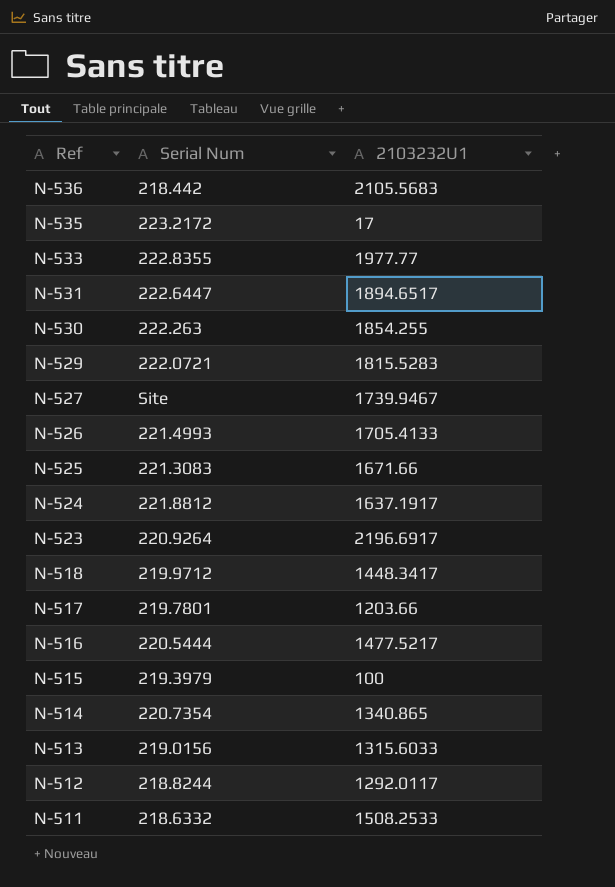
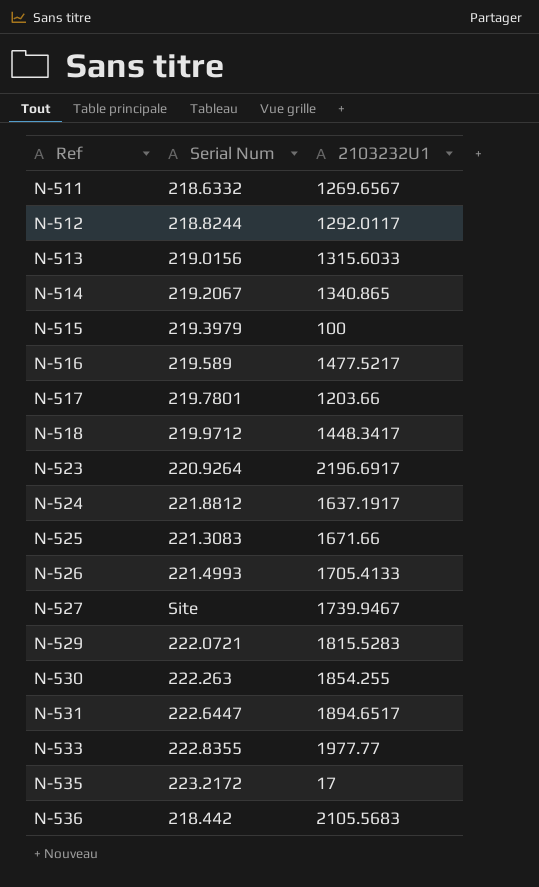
row order: Ref descending -> Ref ascending
N-511 | 2103232U1: 1508.2533 -> 1269.6567
N-514 | Serial Num: 220.7354 -> 219.2067
N-516 | Serial Num: 220.5444 -> 219.589

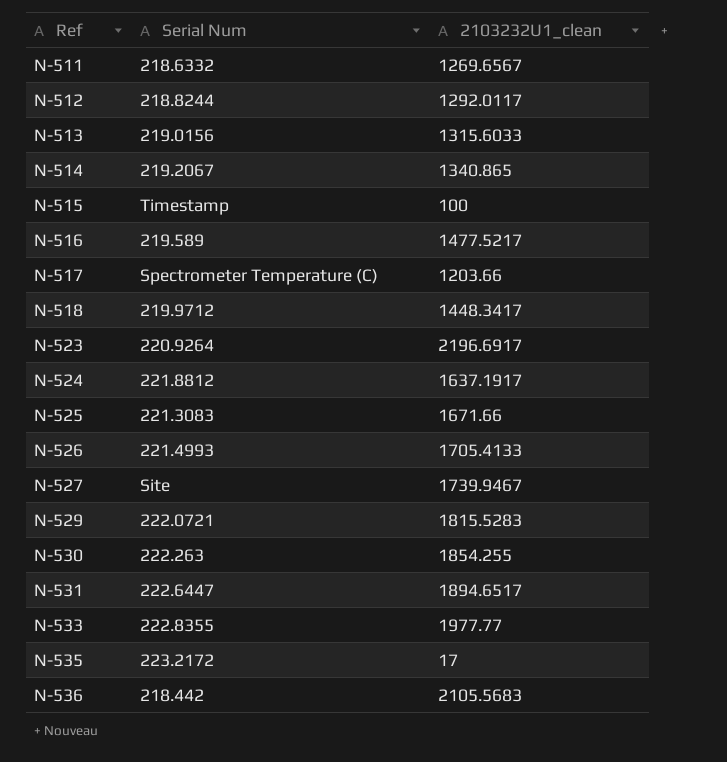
column name: 2103232U1 -> 2103232U1_clean
N-515 | Serial Num: 219.3979 -> Timestamp
N-517 | Serial Num: 219.7801 -> Spectrometer Temperature (C)

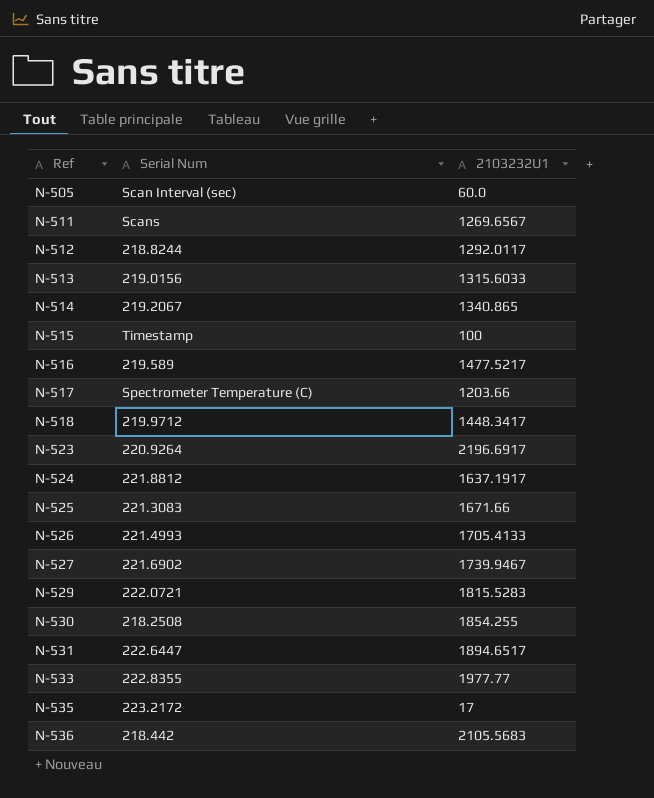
column name: 2103232U1_clean -> 2103232U1
row N-505: none -> Scan Interval (sec) | 60.0
N-511 | Serial Num: 218.6332 -> Scans
N-527 | Serial Num: Site -> 221.6902
N-530 | Serial Num: 222.263 -> 218.2508

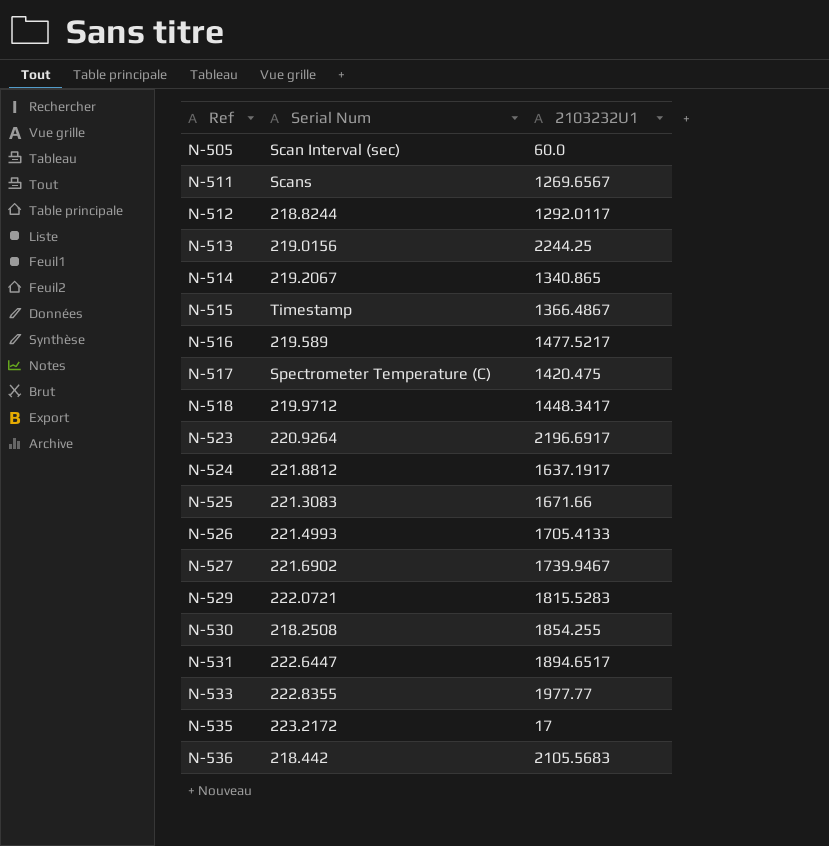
N-513 | 2103232U1: 1315.6033 -> 2244.25
N-515 | 2103232U1: 100 -> 1366.4867
N-517 | 2103232U1: 1203.66 -> 1420.475

